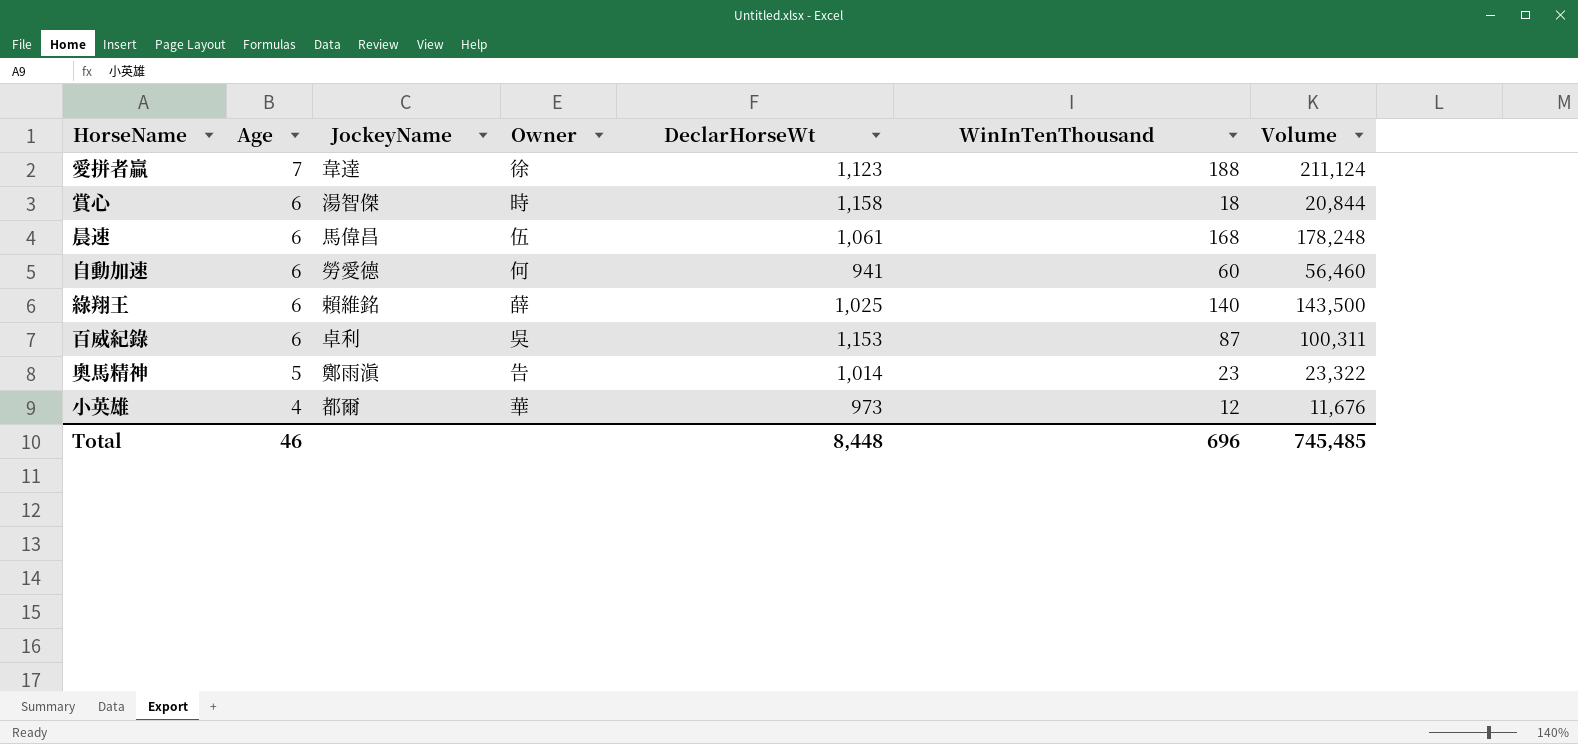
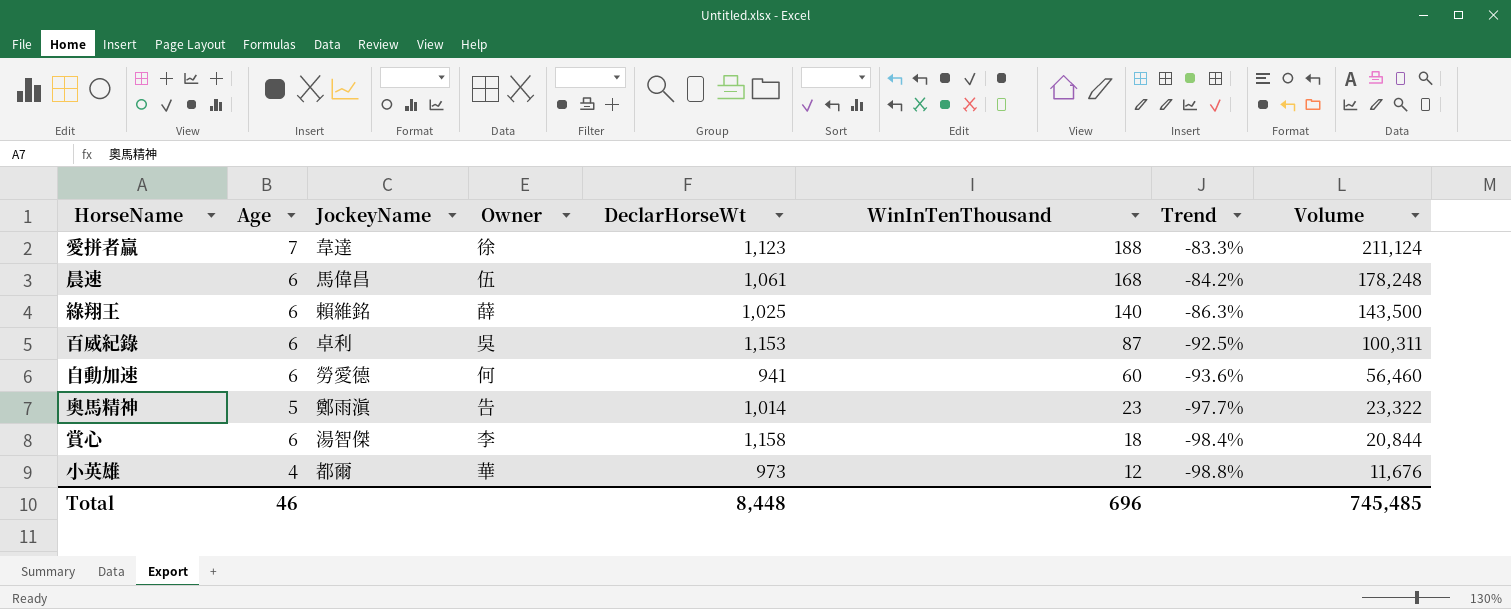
row order: Age descending -> WinInTenThousand descending
column Trend | formula: none -> ([WinInTenThousand] - [DeclarHorseWt]) / [DeclarHorseWt]
賞心 | Owner: 時 -> 李

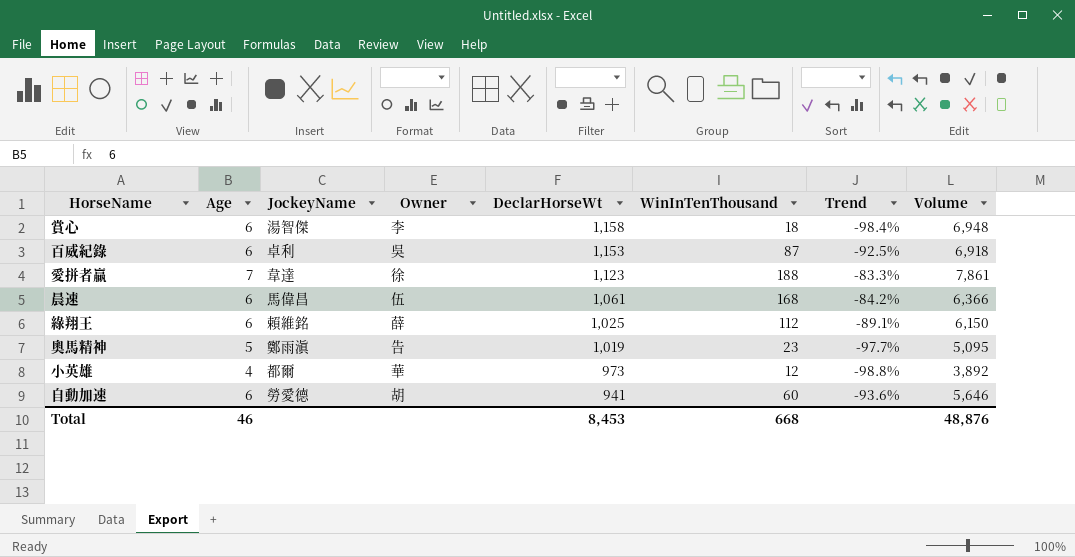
row order: WinInTenThousand descending -> DeclarHorseWt descending
column Volume | formula: [DeclarHorseWt] * [WinInTenThousand] -> [Age] * [DeclarHorseWt]
綠翔王 | WinInTenThousand: 140 -> 112
綠翔王 | Trend: -86.3% -> -89.1%
奧馬精神 | DeclarHorseWt: 1,014 -> 1,019
自動加速 | Owner: 何 -> 胡
Total | DeclarHorseWt: 8,448 -> 8,453
Total | WinInTenThousand: 696 -> 668
Total | Volume: 745,485 -> 48,876

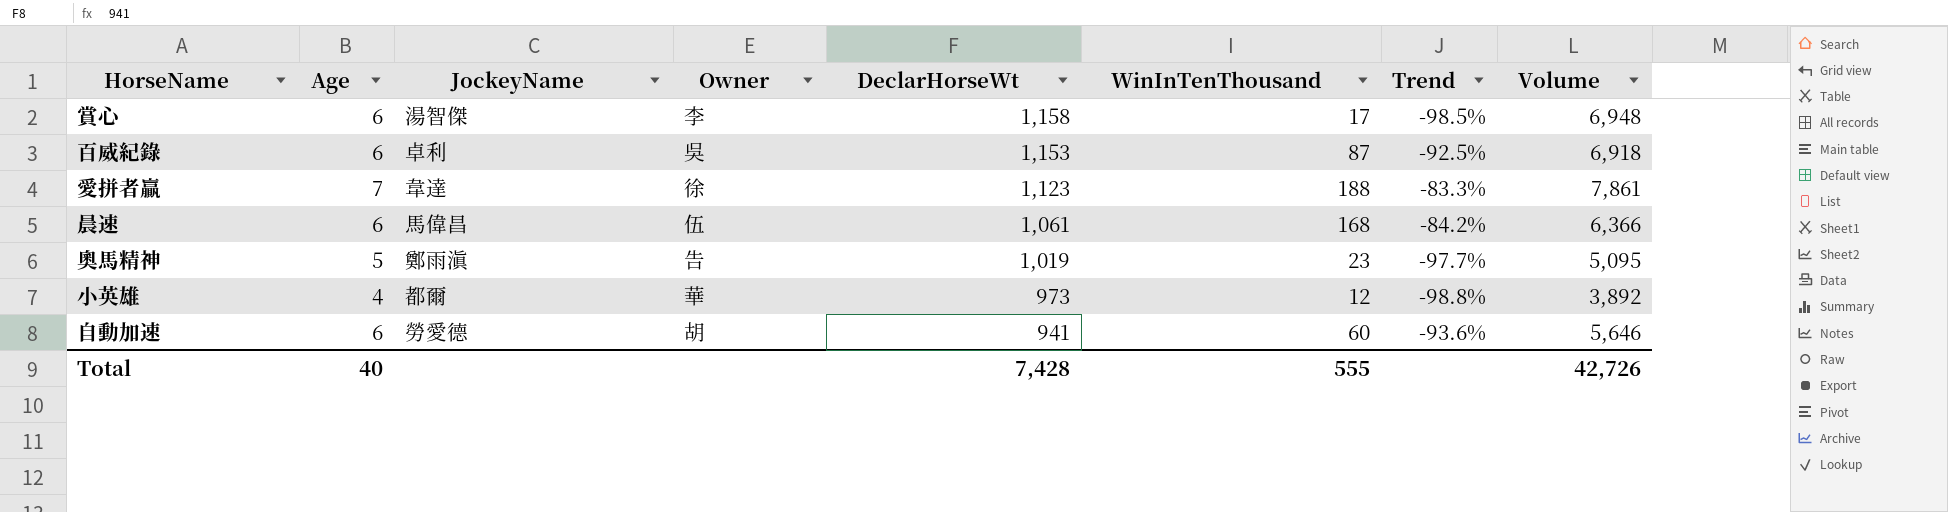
row 綠翔王: 6 | 賴維銘 | 薛 | 1,025 | 112 | -89.1% | 6,150 -> none
賞心 | WinInTenThousand: 18 -> 17
賞心 | Trend: -98.4% -> -98.5%
Total | Age: 46 -> 40
Total | DeclarHorseWt: 8,453 -> 7,428
Total | WinInTenThousand: 668 -> 555
Total | Volume: 48,876 -> 42,726

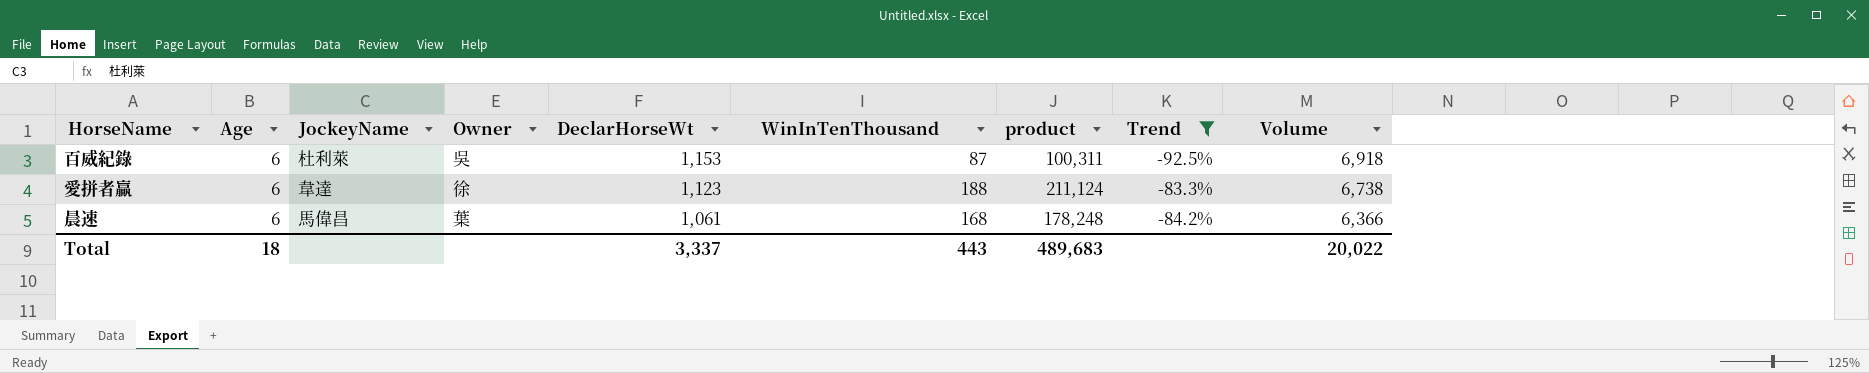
filter: none -> Trend >= -92.5%
column product | formula: none -> [DeclarHorseWt] * [WinInTenThousand]
百威紀錄 | JockeyName: 卓利 -> 杜利萊
愛拼者贏 | Age: 7 -> 6
愛拼者贏 | Volume: 7,861 -> 6,738
晨速 | Owner: 伍 -> 葉
Total | Age: 40 -> 18
Total | DeclarHorseWt: 7,428 -> 3,337
Total | WinInTenThousand: 555 -> 443
Total | Volume: 42,726 -> 20,022

